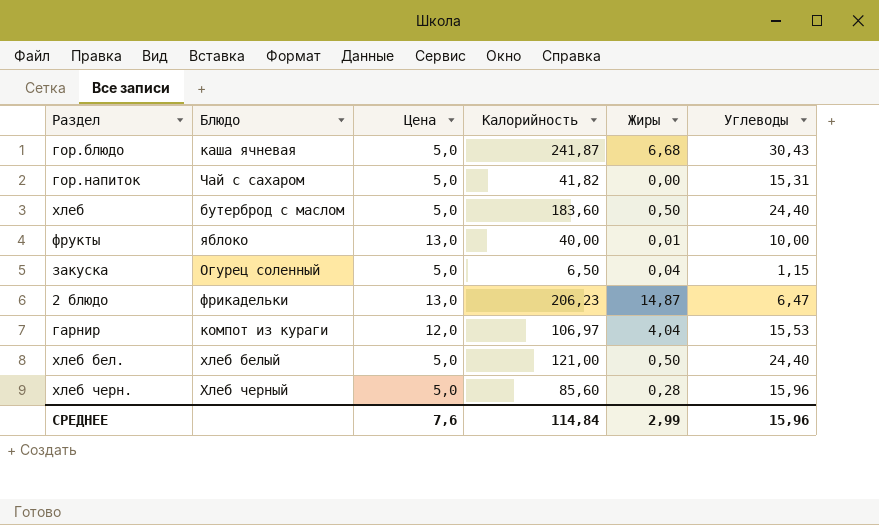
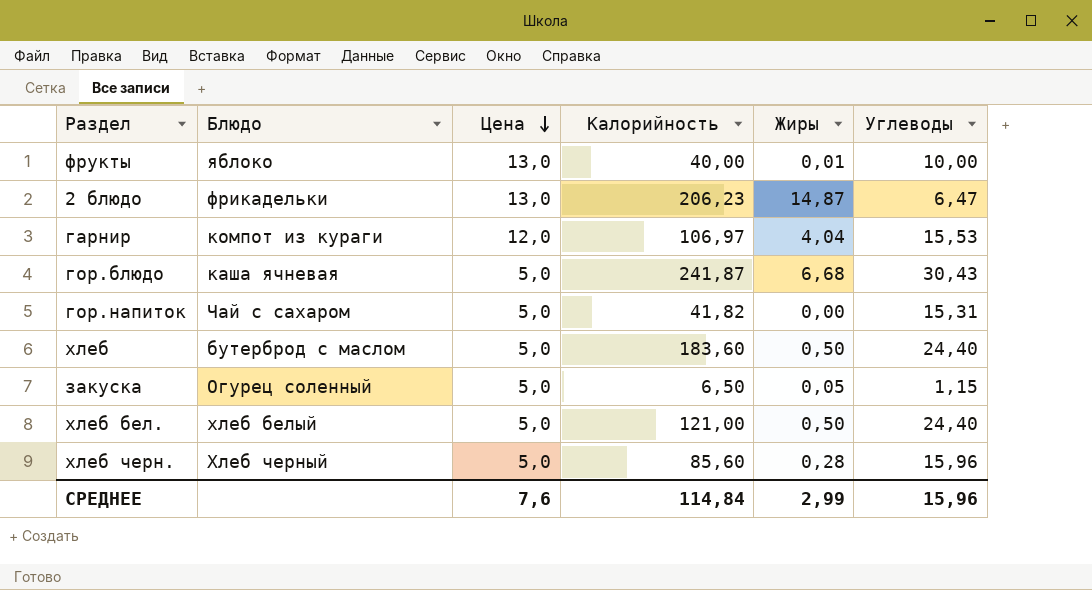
row order: none -> Цена descending
закуска | Жиры: 0,04 -> 0,05

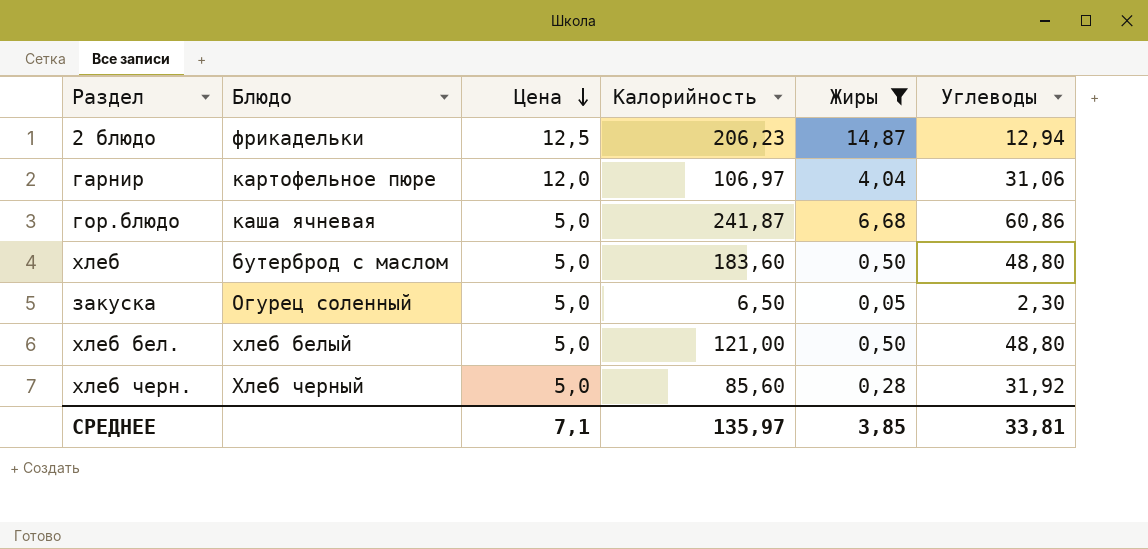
filter: none -> Жиры >= 0,05
2 блюдо | Цена: 13,0 -> 12,5
2 блюдо | Углеводы: 6,47 -> 12,94
гарнир | Блюдо: компот из кураги -> картофельное пюре
гарнир | Углеводы: 15,53 -> 31,06
гор.блюдо | Углеводы: 30,43 -> 60,86
хлеб | Углеводы: 24,40 -> 48,80
закуска | Углеводы: 1,15 -> 2,30
хлеб бел. | Углеводы: 24,40 -> 48,80
хлеб черн. | Углеводы: 15,96 -> 31,92
СРЕДНЕЕ | Цена: 7,6 -> 7,1
СРЕДНЕЕ | Калорийность: 114,84 -> 135,97
СРЕДНЕЕ | Жиры: 2,99 -> 3,85
СРЕДНЕЕ | Углеводы: 15,96 -> 33,81

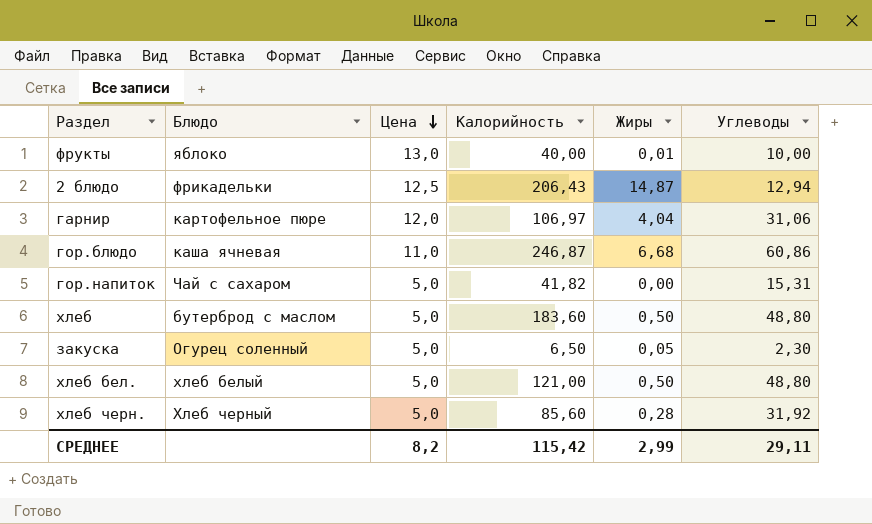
filter: Жиры >= 0,05 -> none
2 блюдо | Калорийность: 206,23 -> 206,43
гор.блюдо | Цена: 5,0 -> 11,0
гор.блюдо | Калорийность: 241,87 -> 246,87
СРЕДНЕЕ | Цена: 7,1 -> 8,2
СРЕДНЕЕ | Калорийность: 135,97 -> 115,42
СРЕДНЕЕ | Жиры: 3,85 -> 2,99
СРЕДНЕЕ | Углеводы: 33,81 -> 29,11

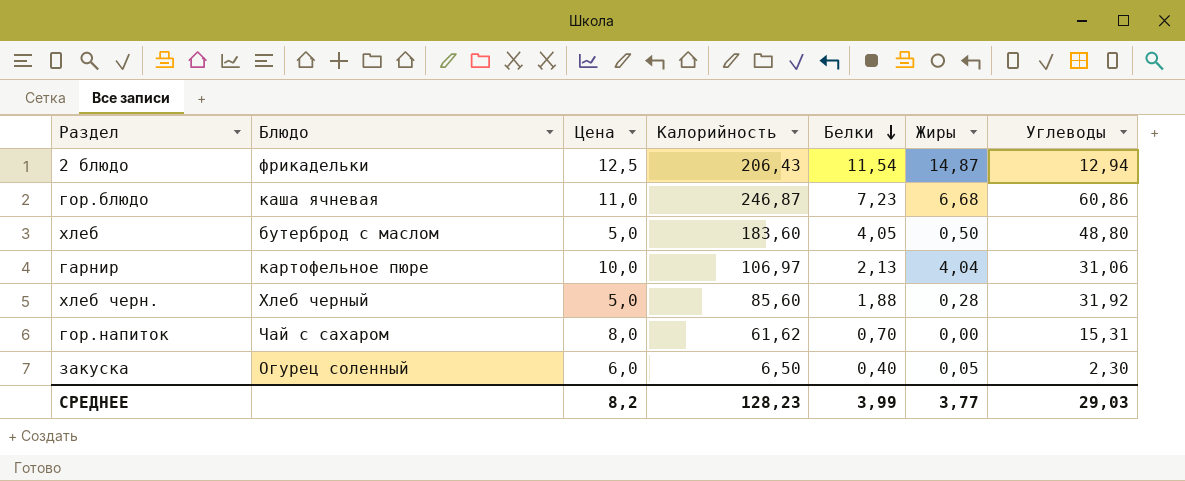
row order: Цена descending -> Белки descending
column Белки | position: none -> 5
row фрукты: яблоко | 13,0 | 40,00 | 0,01 | 10,00 -> none
row хлеб бел.: хлеб белый | 5,0 | 121,00 | 0,50 | 48,80 -> none
гарнир | Цена: 12,0 -> 10,0
гор.напиток | Цена: 5,0 -> 8,0
гор.напиток | Калорийность: 41,82 -> 61,62
закуска | Цена: 5,0 -> 6,0
СРЕДНЕЕ | Калорийность: 115,42 -> 128,23
СРЕДНЕЕ | Жиры: 2,99 -> 3,77
СРЕДНЕЕ | Углеводы: 29,11 -> 29,03

